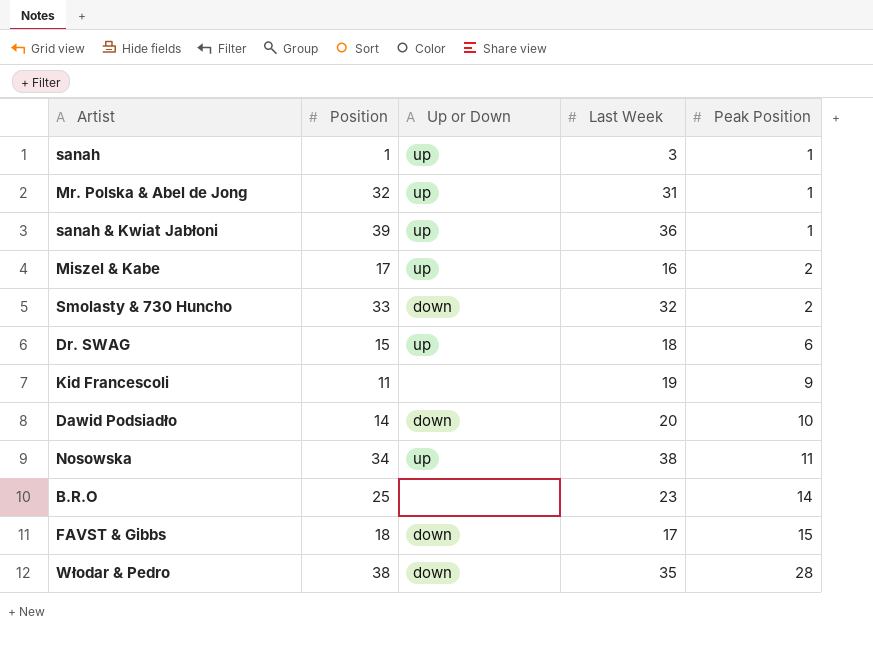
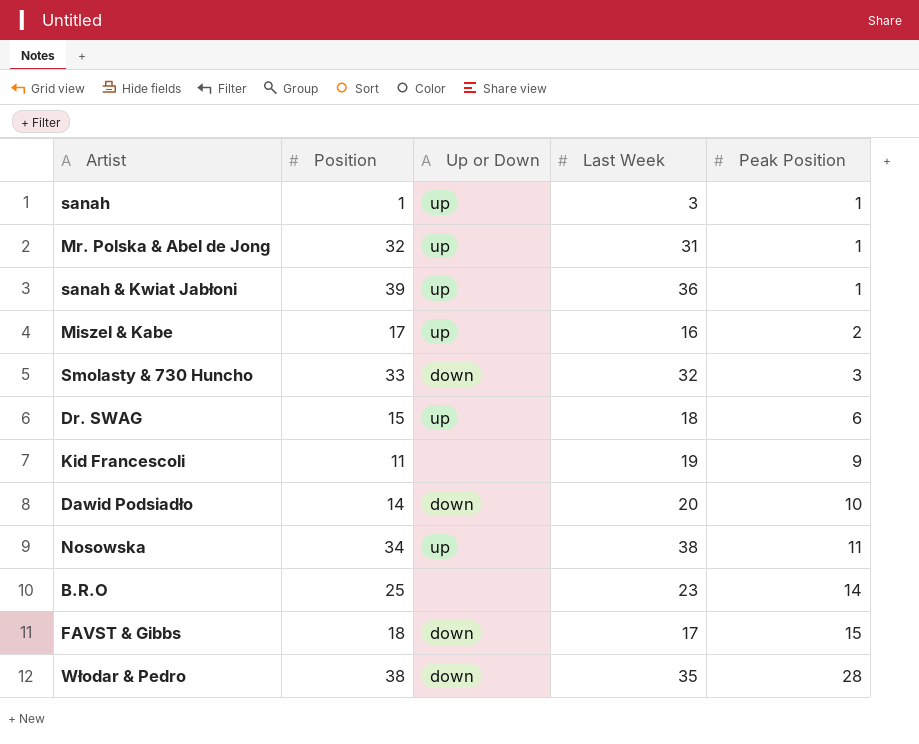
Smolasty & 730 Huncho | Peak Position: 2 -> 3

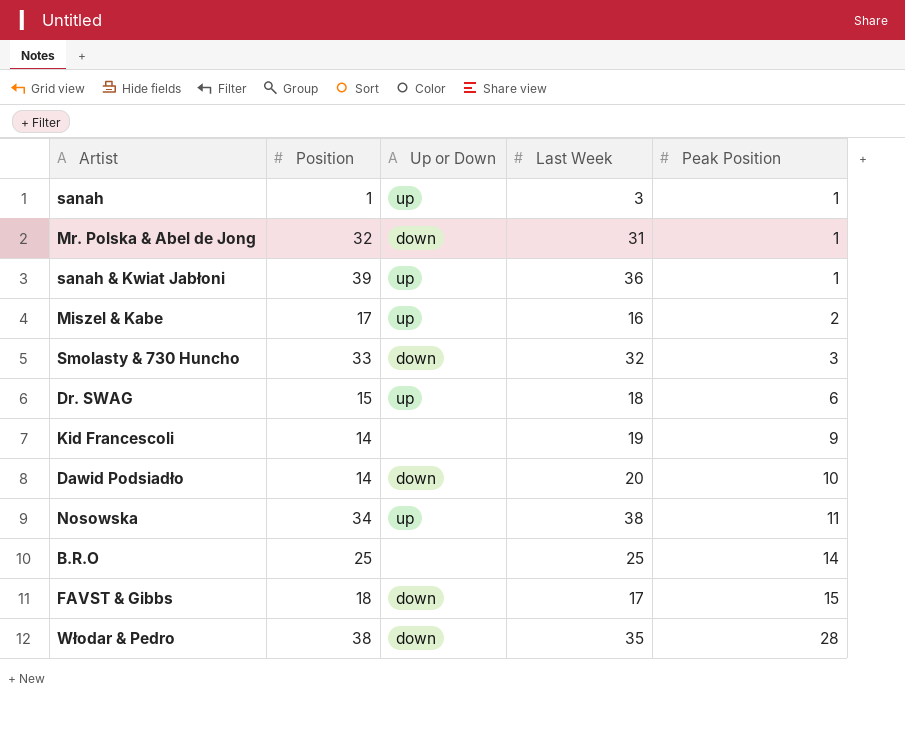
Mr. Polska & Abel de Jong | Up or Down: up -> down
Kid Francescoli | Position: 11 -> 14
B.R.O | Last Week: 23 -> 25

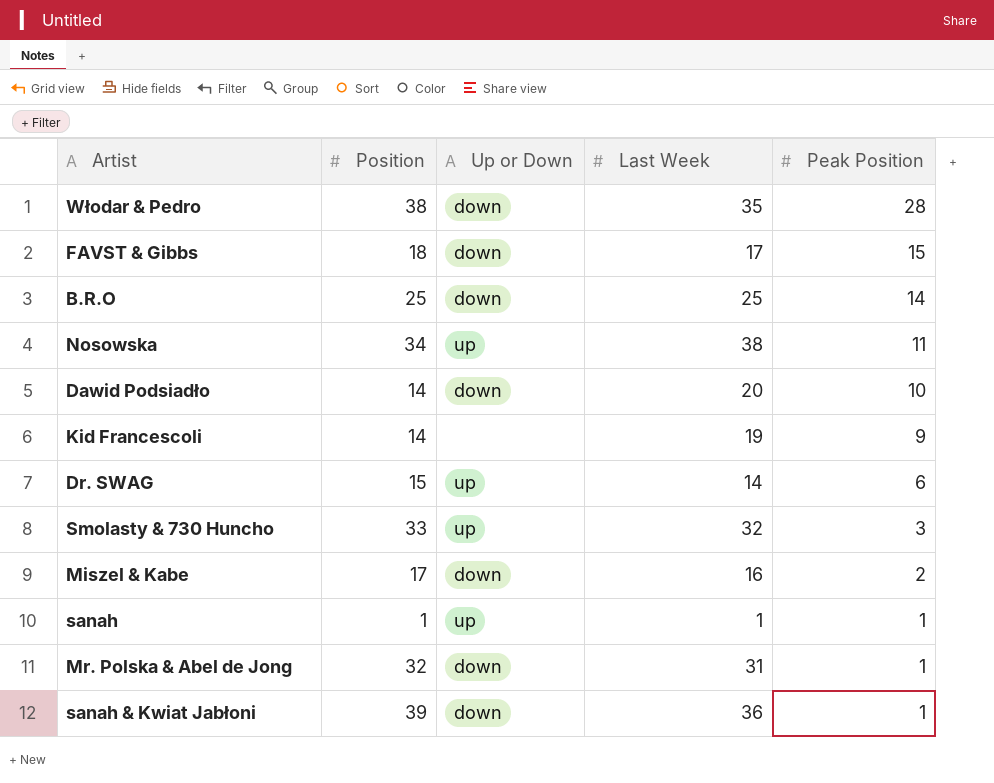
row order: Peak Position ascending -> Peak Position descending
B.R.O | Up or Down: none -> down
Dr. SWAG | Last Week: 18 -> 14
Smolasty & 730 Huncho | Up or Down: down -> up
Miszel & Kabe | Up or Down: up -> down
sanah | Last Week: 3 -> 1
sanah & Kwiat Jabłoni | Up or Down: up -> down

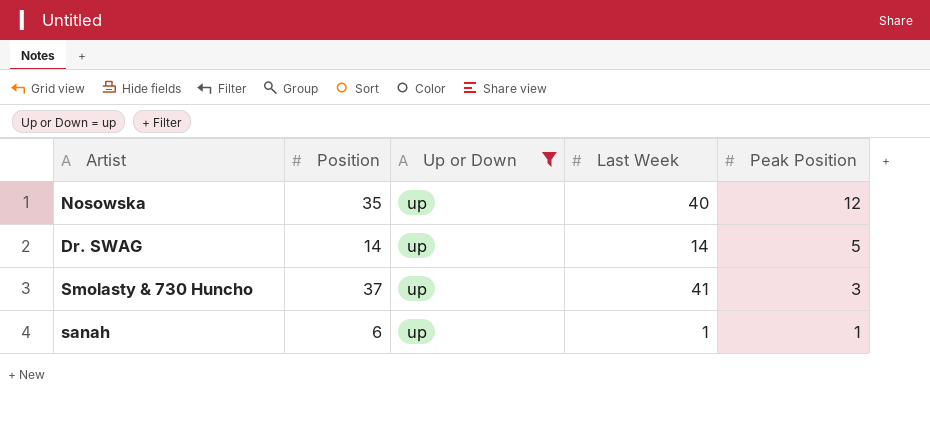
filter: none -> Up or Down = up
Nosowska | Position: 34 -> 35
Nosowska | Last Week: 38 -> 40
Nosowska | Peak Position: 11 -> 12
Dr. SWAG | Position: 15 -> 14
Dr. SWAG | Peak Position: 6 -> 5
Smolasty & 730 Huncho | Position: 33 -> 37
Smolasty & 730 Huncho | Last Week: 32 -> 41
sanah | Position: 1 -> 6

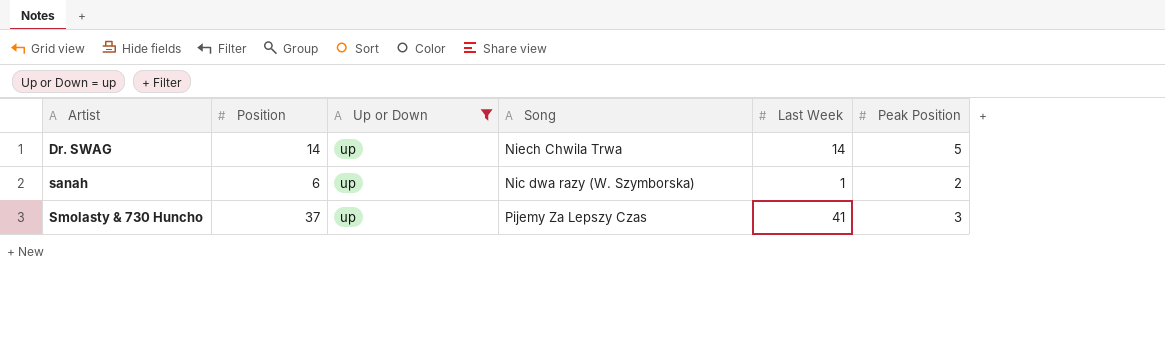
row order: Peak Position descending -> Artist ascending
column Song | position: none -> 4
row Nosowska: 35 | up | 40 | 12 -> none
sanah | Peak Position: 1 -> 2

